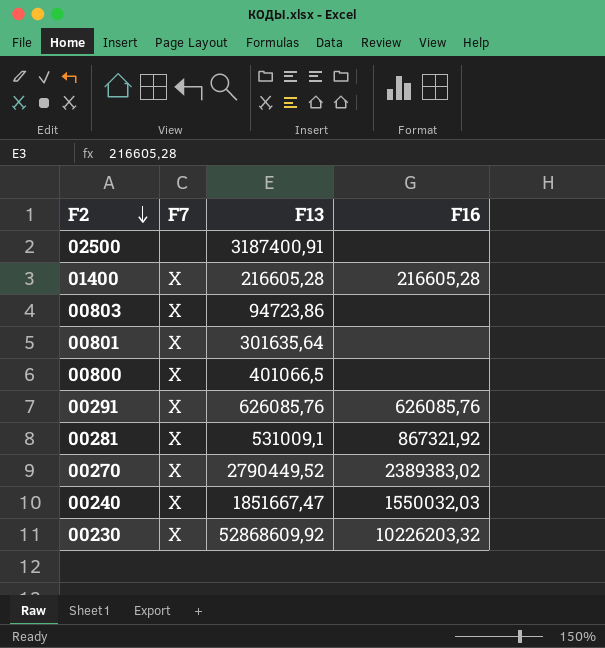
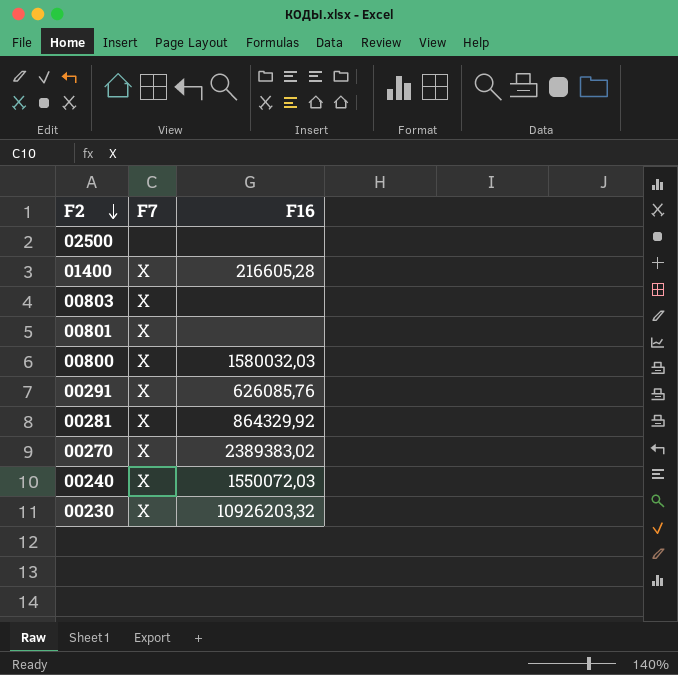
column F13 | position: 3 -> none
00800 | F16: none -> 1580032,03
00281 | F16: 867321,92 -> 864329,92
00240 | F16: 1550032,03 -> 1550072,03
00230 | F16: 10226203,32 -> 10926203,32

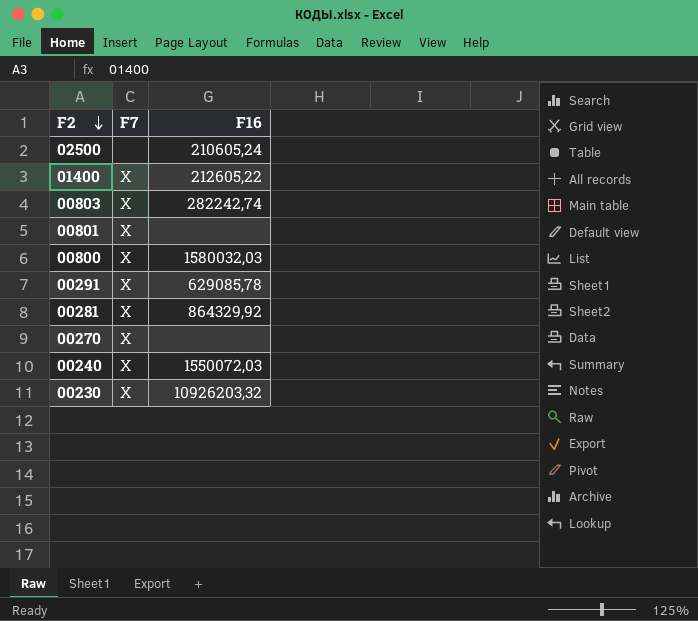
02500 | F16: none -> 210605,24
01400 | F16: 216605,28 -> 212605,22
00803 | F16: none -> 282242,74
00291 | F16: 626085,76 -> 629085,78
00270 | F16: 2389383,02 -> none

